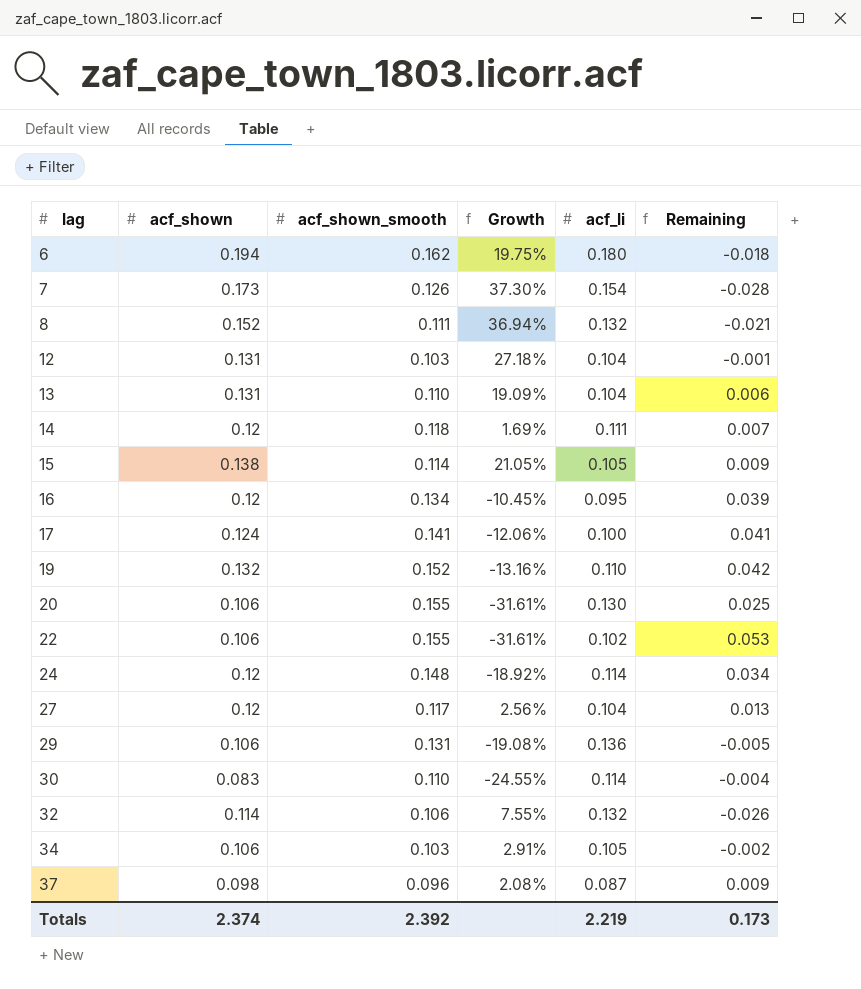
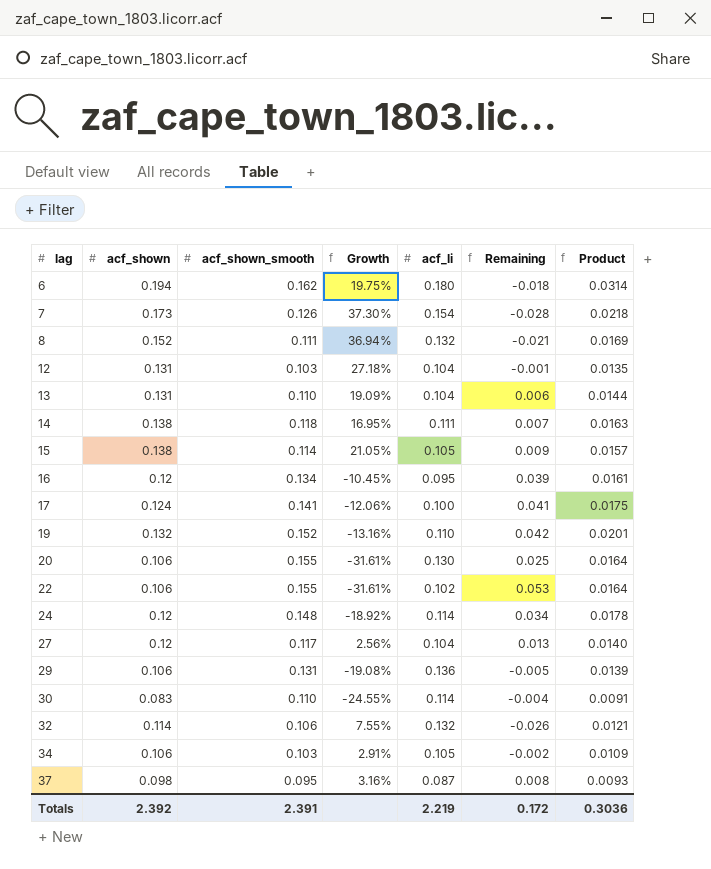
column Product | formula: none -> [acf_shown] * [acf_shown_smooth]
14 | acf_shown: 0.12 -> 0.138
14 | Growth: 1.69% -> 16.95%
37 | acf_shown_smooth: 0.096 -> 0.095
37 | Growth: 2.08% -> 3.16%
37 | Remaining: 0.009 -> 0.008
Totals | acf_shown: 2.374 -> 2.392
Totals | acf_shown_smooth: 2.392 -> 2.391
Totals | Remaining: 0.173 -> 0.172

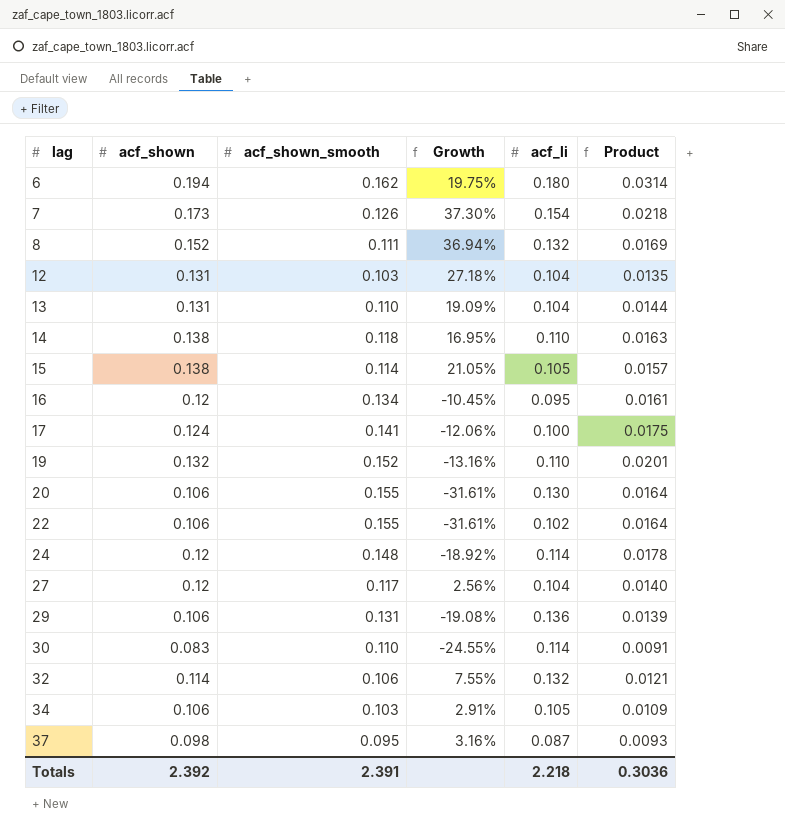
column Remaining | formula: [acf_shown_smooth] - [acf_li] -> none
14 | acf_li: 0.111 -> 0.110
Totals | acf_li: 2.219 -> 2.218

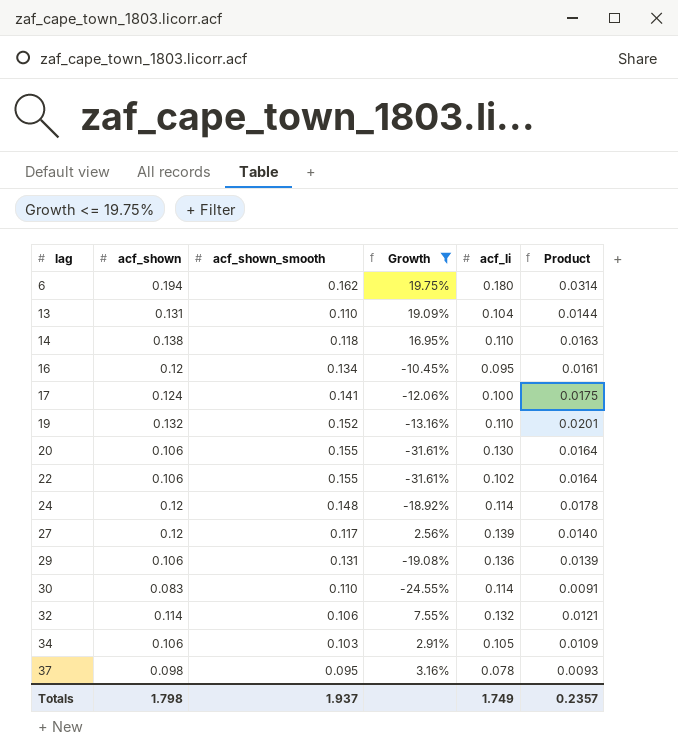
filter: none -> Growth <= 19.75%
27 | acf_li: 0.104 -> 0.139
37 | acf_li: 0.087 -> 0.078
Totals | acf_shown: 2.392 -> 1.798
Totals | acf_shown_smooth: 2.391 -> 1.937
Totals | acf_li: 2.218 -> 1.749
Totals | Product: 0.3036 -> 0.2357

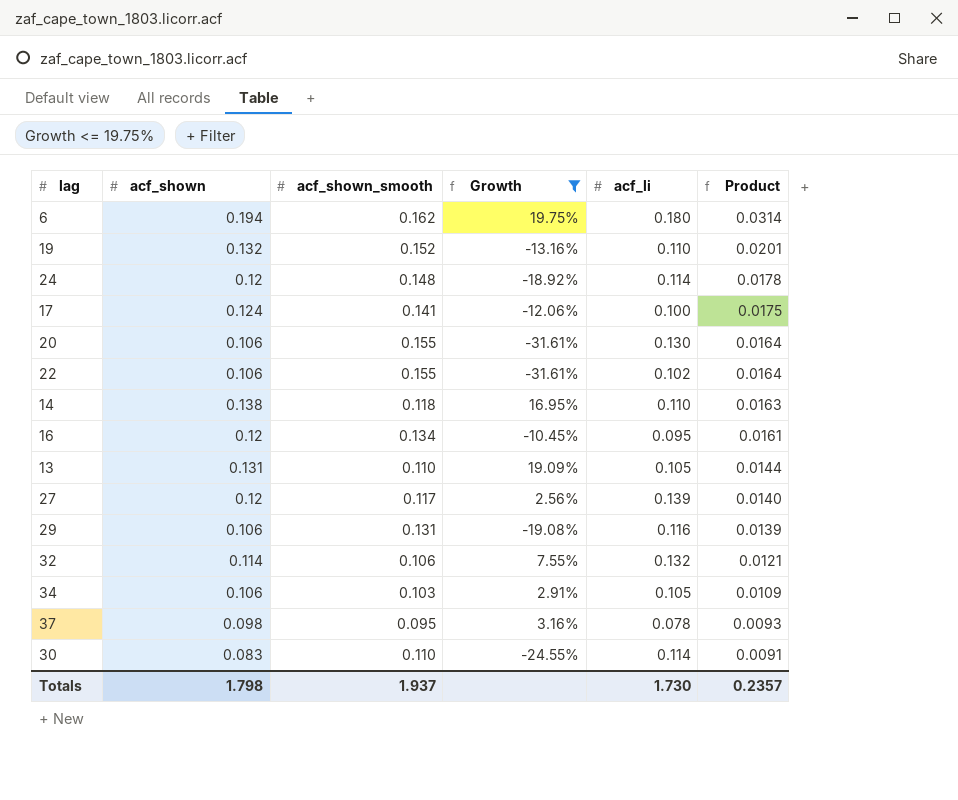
row order: lag ascending -> Product descending
13 | acf_li: 0.104 -> 0.105
29 | acf_li: 0.136 -> 0.116
Totals | acf_li: 1.749 -> 1.730

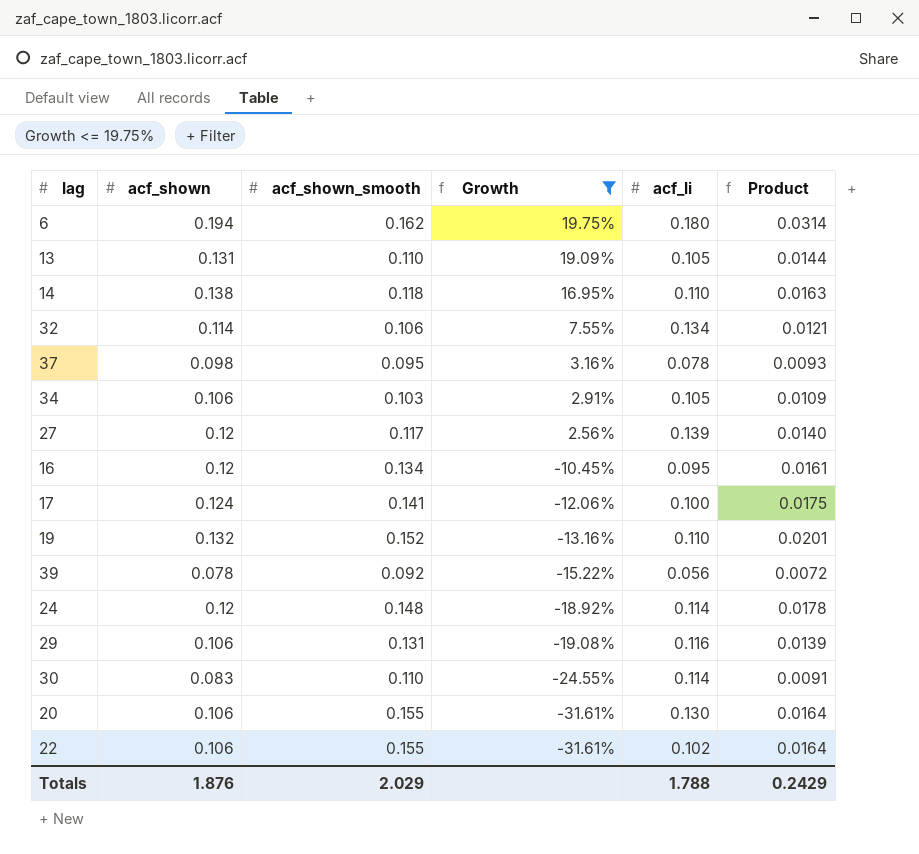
row order: Product descending -> Growth descending
32 | acf_li: 0.132 -> 0.134
row 39: none -> 0.078 | 0.092 | -15.22% | 0.056 | 0.0072
Totals | acf_shown: 1.798 -> 1.876
Totals | acf_shown_smooth: 1.937 -> 2.029
Totals | acf_li: 1.730 -> 1.788
Totals | Product: 0.2357 -> 0.2429

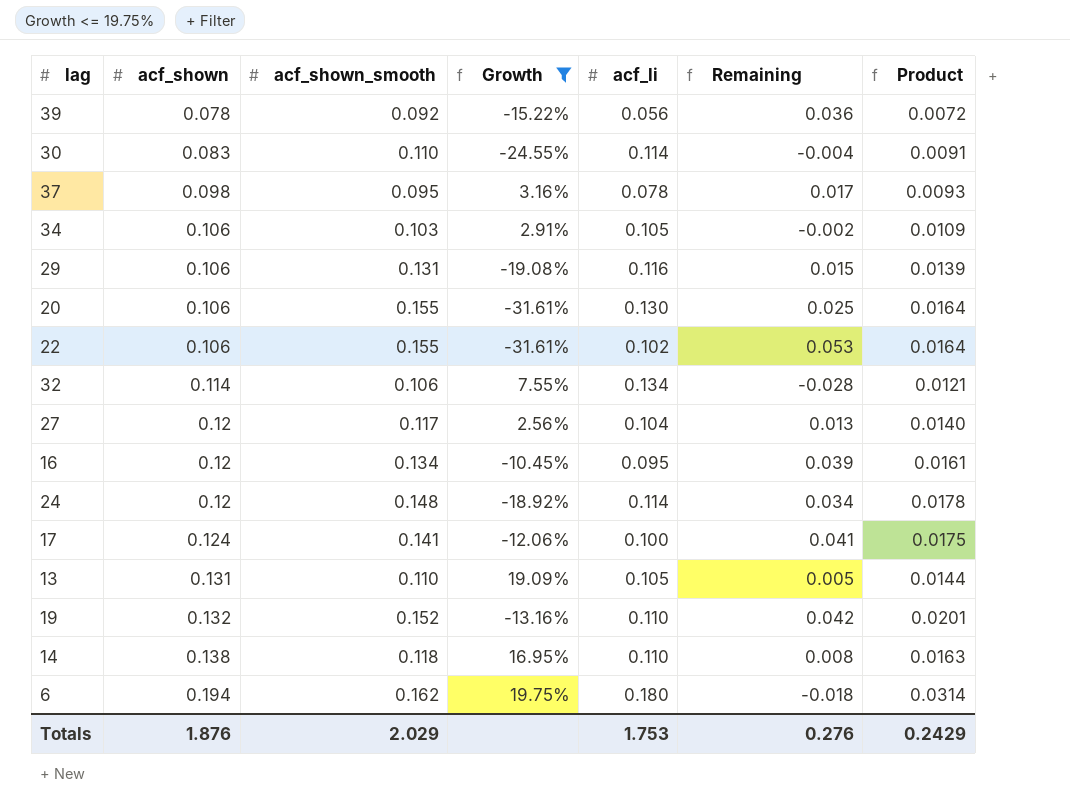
row order: Growth descending -> acf_shown ascending
column Remaining | formula: none -> [acf_shown_smooth] - [acf_li]
27 | acf_li: 0.139 -> 0.104
Totals | acf_li: 1.788 -> 1.753

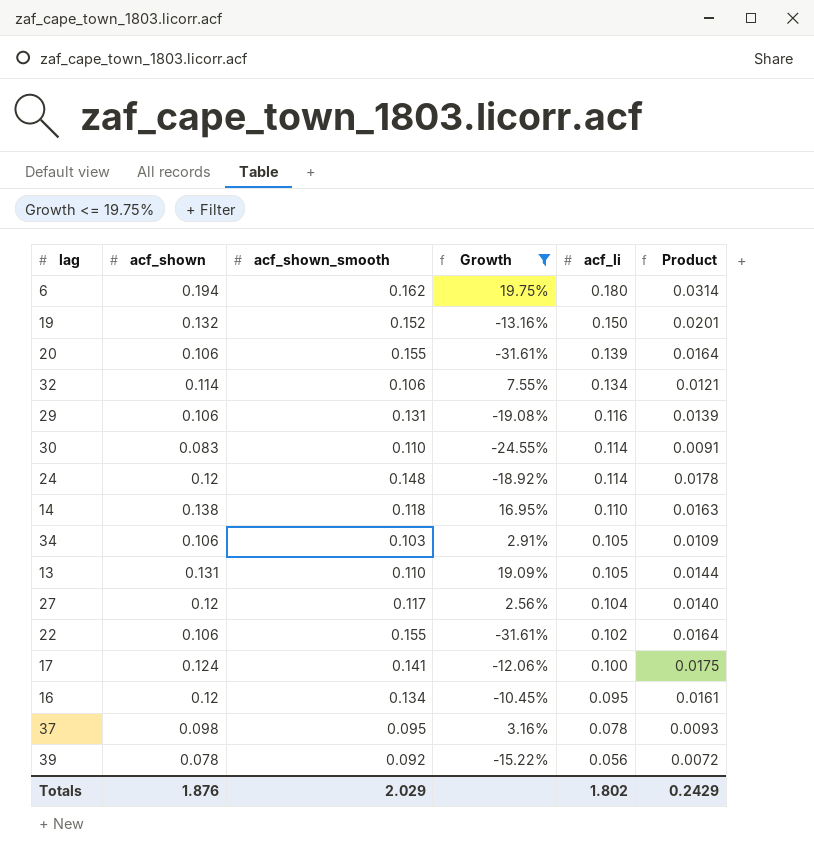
row order: acf_shown ascending -> acf_li descending
column Remaining | formula: [acf_shown_smooth] - [acf_li] -> none
19 | acf_li: 0.110 -> 0.150
20 | acf_li: 0.130 -> 0.139
Totals | acf_li: 1.753 -> 1.802

